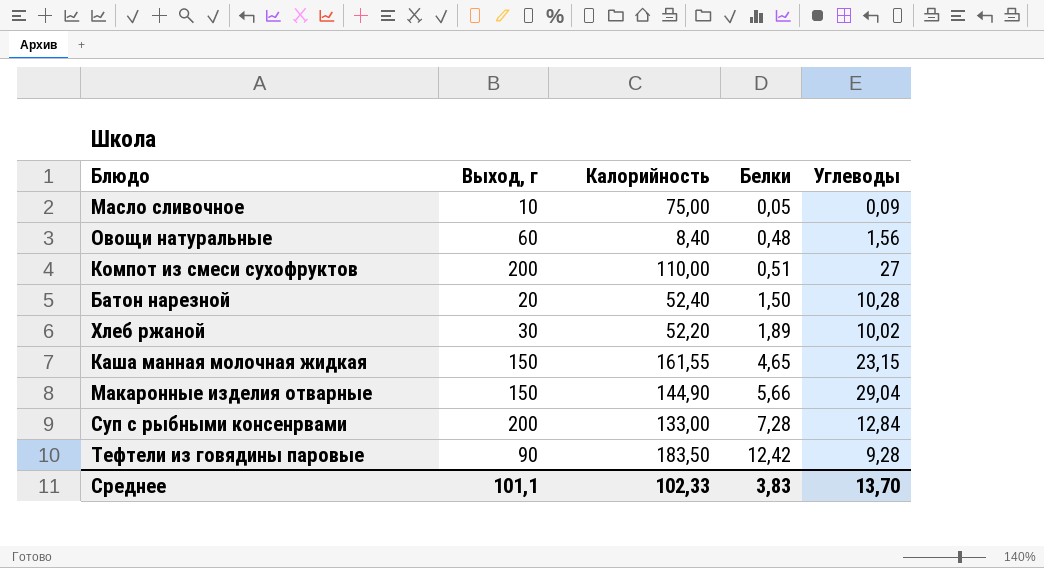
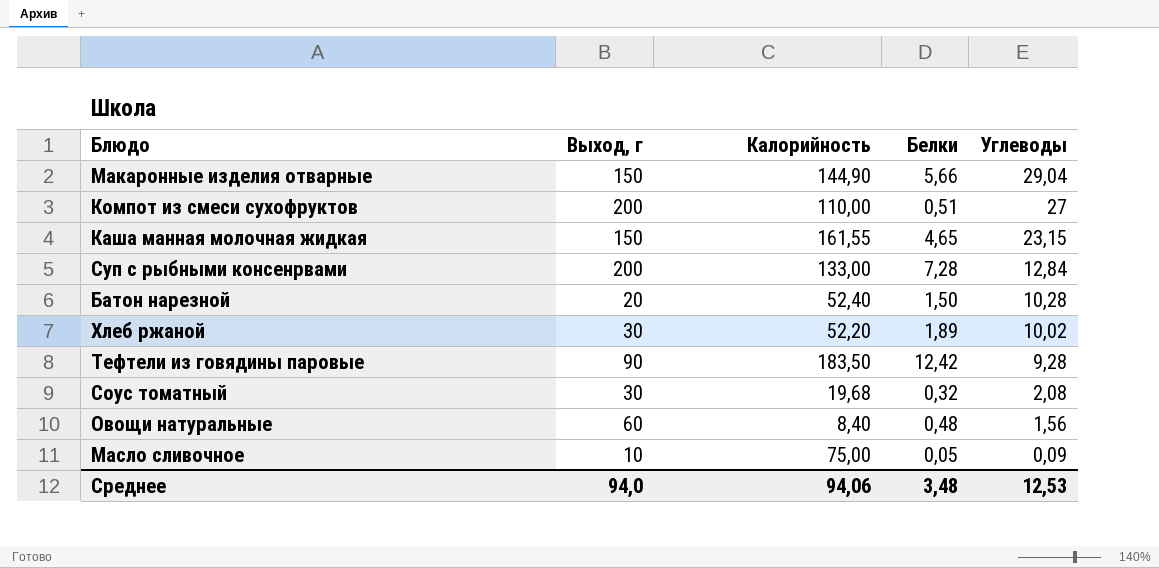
row order: Белки ascending -> Углеводы descending
row Соус томатный: none -> 30 | 19,68 | 0,32 | 2,08
Среднее | Выход, г: 101,1 -> 94,0
Среднее | Калорийность: 102,33 -> 94,06
Среднее | Белки: 3,83 -> 3,48
Среднее | Углеводы: 13,70 -> 12,53

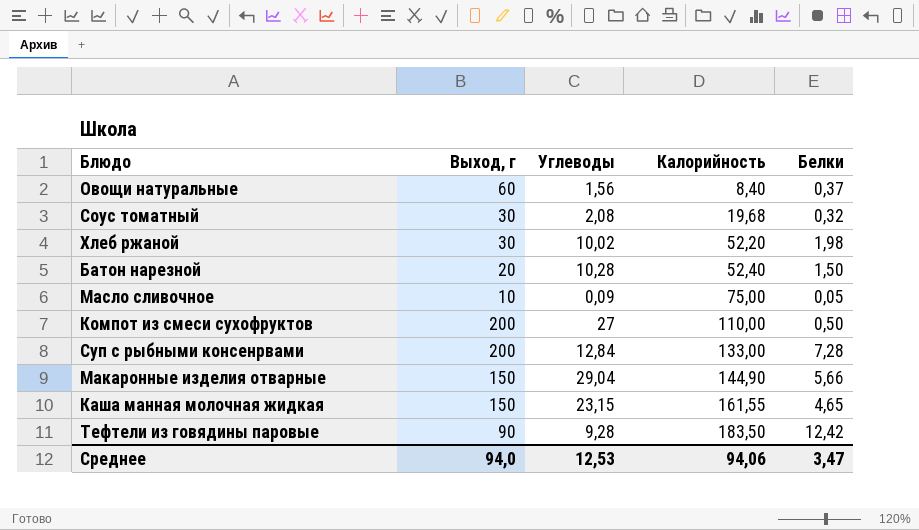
row order: Углеводы descending -> Калорийность ascending
column Углеводы | position: 5 -> 3
Овощи натуральные | Белки: 0,48 -> 0,37
Хлеб ржаной | Белки: 1,89 -> 1,98
Компот из смеси сухофруктов | Белки: 0,51 -> 0,50
Среднее | Белки: 3,48 -> 3,47

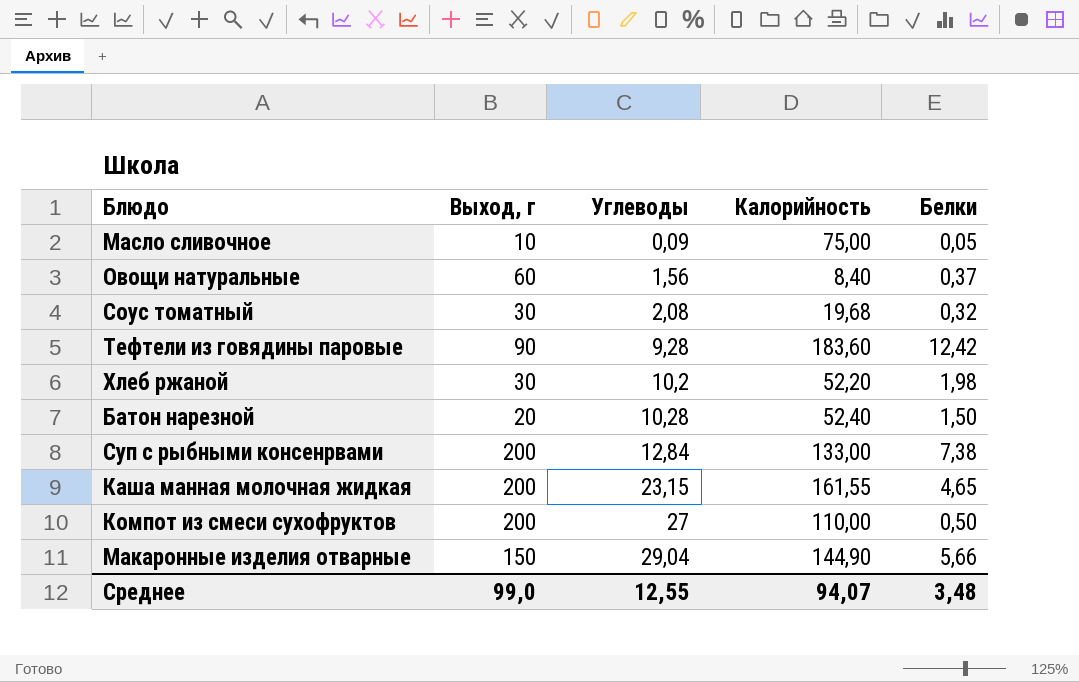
row order: Калорийность ascending -> Углеводы ascending
Тефтели из говядины паровые | Калорийность: 183,50 -> 183,60
Хлеб ржаной | Углеводы: 10,02 -> 10,2
Суп с рыбными консенрвами | Белки: 7,28 -> 7,38
Каша манная молочная жидкая | Выход, г: 150 -> 200
Среднее | Выход, г: 94,0 -> 99,0
Среднее | Углеводы: 12,53 -> 12,55
Среднее | Калорийность: 94,06 -> 94,07
Среднее | Белки: 3,47 -> 3,48

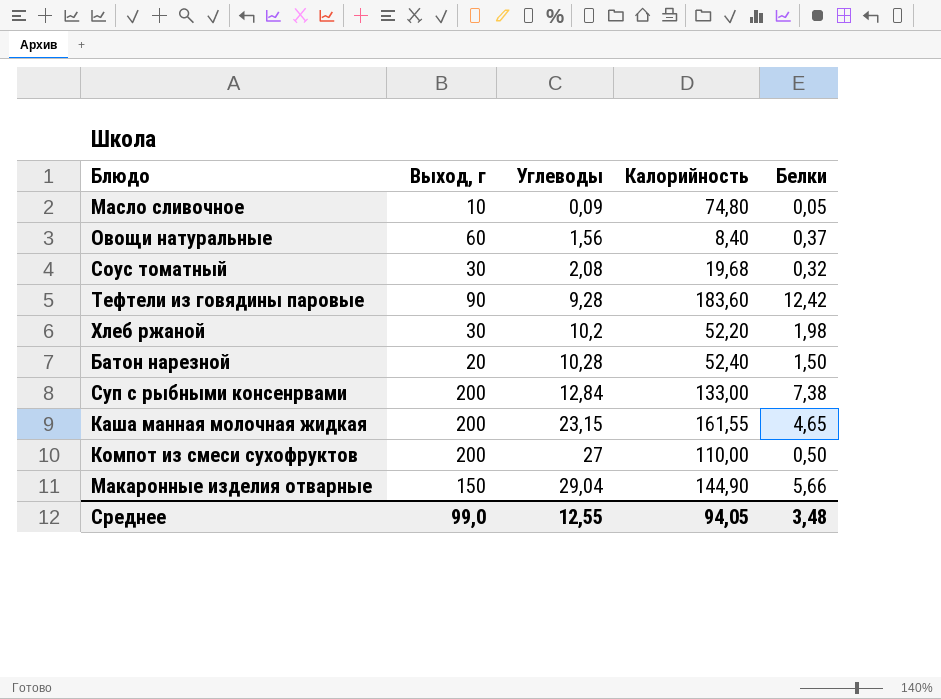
Масло сливочное | Калорийность: 75,00 -> 74,80
Среднее | Калорийность: 94,07 -> 94,05

